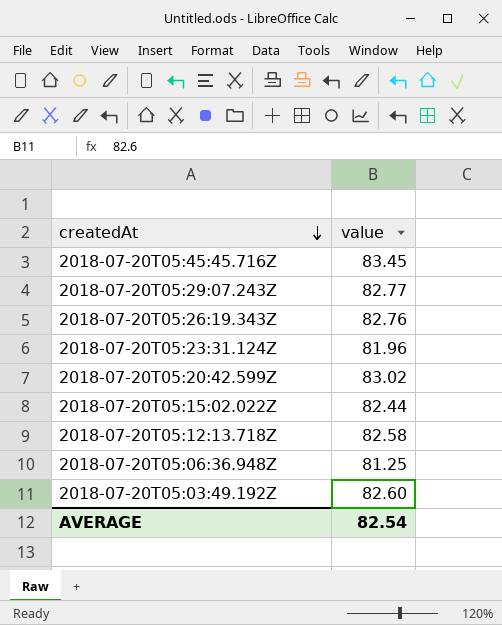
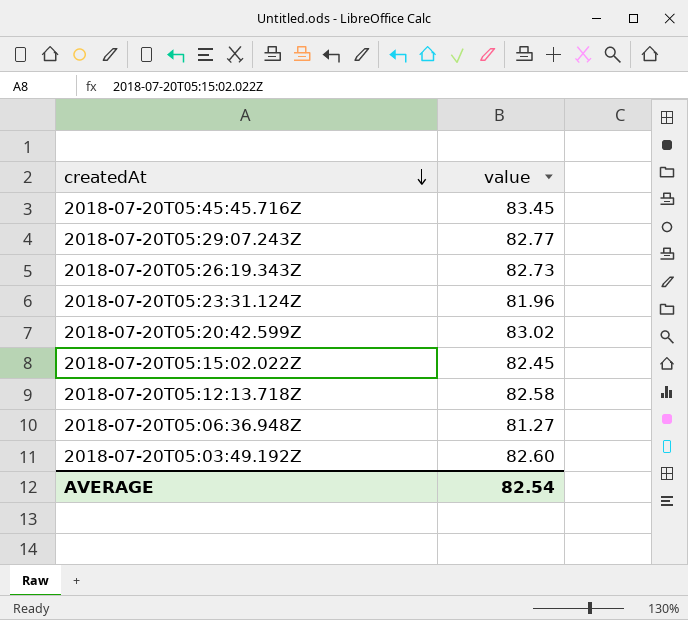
2018-07-20T05:26:19.343Z | value: 82.76 -> 82.73
2018-07-20T05:15:02.022Z | value: 82.44 -> 82.45
2018-07-20T05:06:36.948Z | value: 81.25 -> 81.27

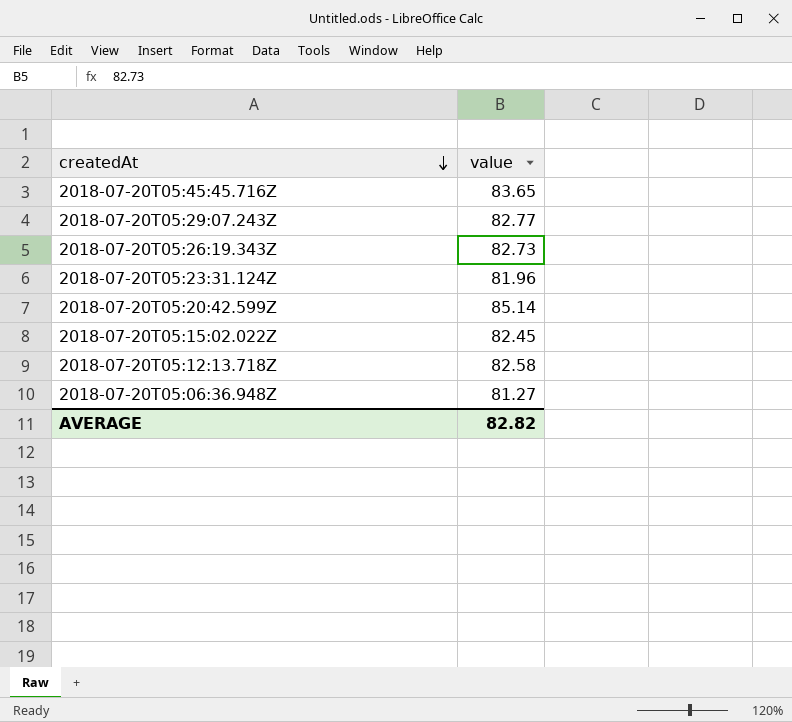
row 2018-07-20T05:03:49.192Z: 82.60 -> none
2018-07-20T05:45:45.716Z | value: 83.45 -> 83.65
2018-07-20T05:20:42.599Z | value: 83.02 -> 85.14
AVERAGE | value: 82.54 -> 82.82

